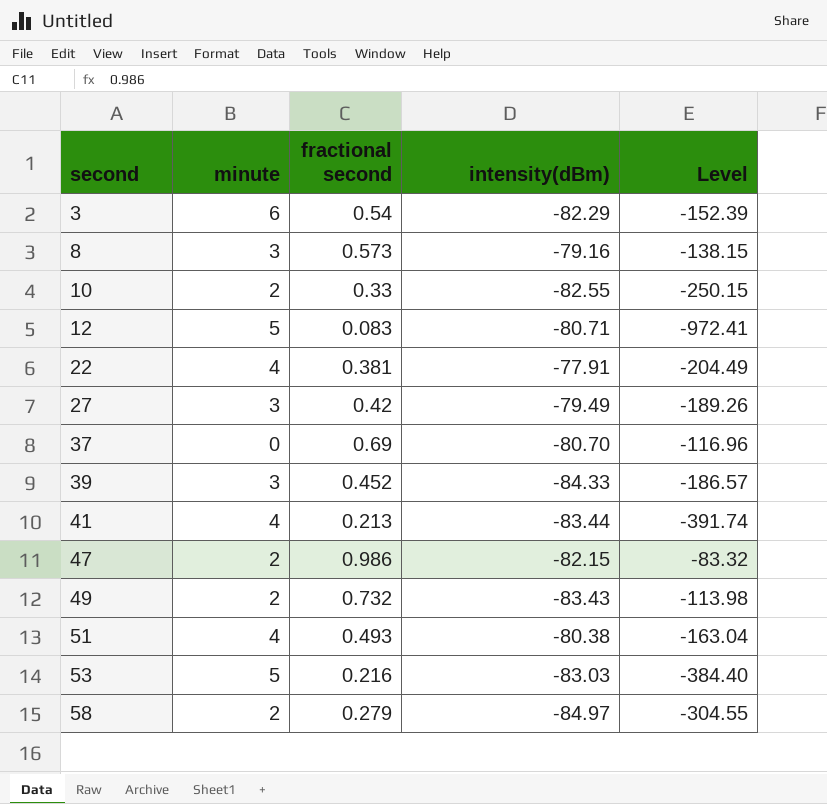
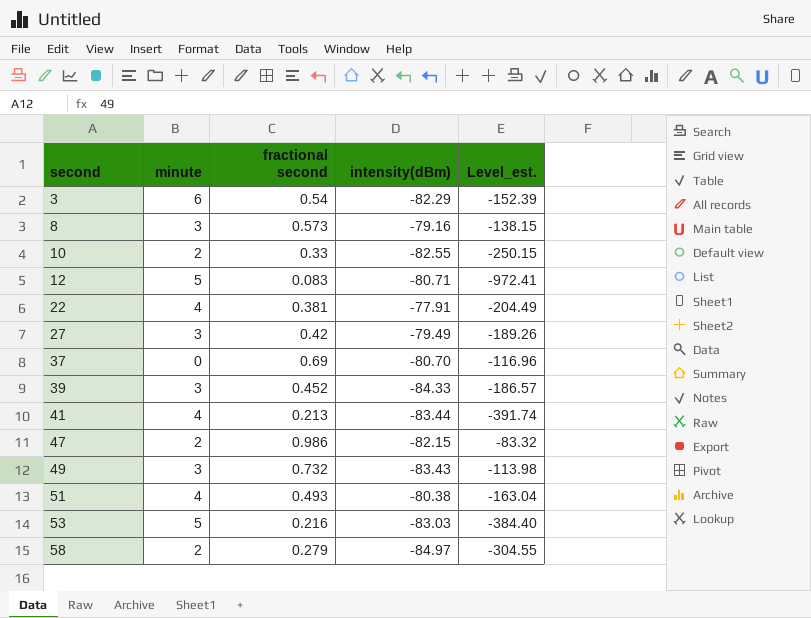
column name: Level -> Level_est.
49 | minute: 2 -> 3

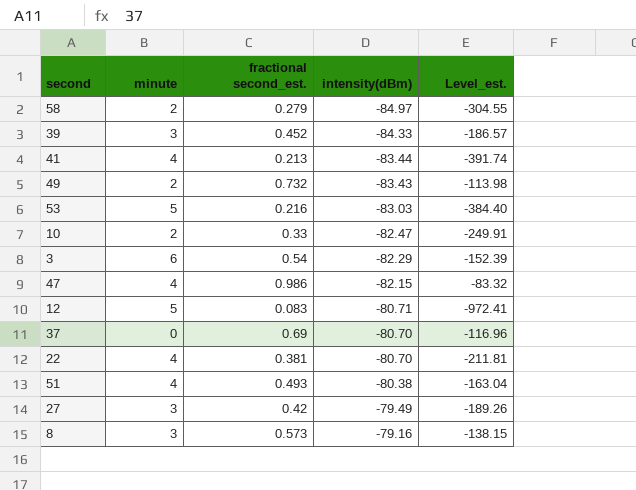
row order: second ascending -> intensity(dBm) ascending
column name: fractional second -> fractional second_est.
49 | minute: 3 -> 2
10 | intensity(dBm): -82.55 -> -82.47
10 | Level_est.: -250.15 -> -249.91
47 | minute: 2 -> 4
22 | intensity(dBm): -77.91 -> -80.70
22 | Level_est.: -204.49 -> -211.81

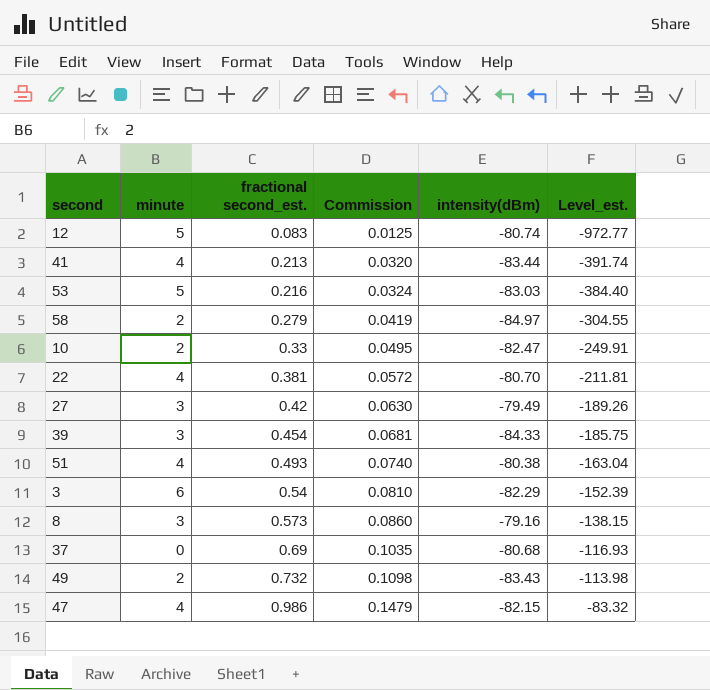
row order: intensity(dBm) ascending -> fractional second_est. ascending
column Commission | formula: none -> [fractional second_est.] * 0.15
12 | intensity(dBm): -80.71 -> -80.74
12 | Level_est.: -972.41 -> -972.77
39 | fractional second_est.: 0.452 -> 0.454
39 | Level_est.: -186.57 -> -185.75
37 | intensity(dBm): -80.70 -> -80.68
37 | Level_est.: -116.96 -> -116.93

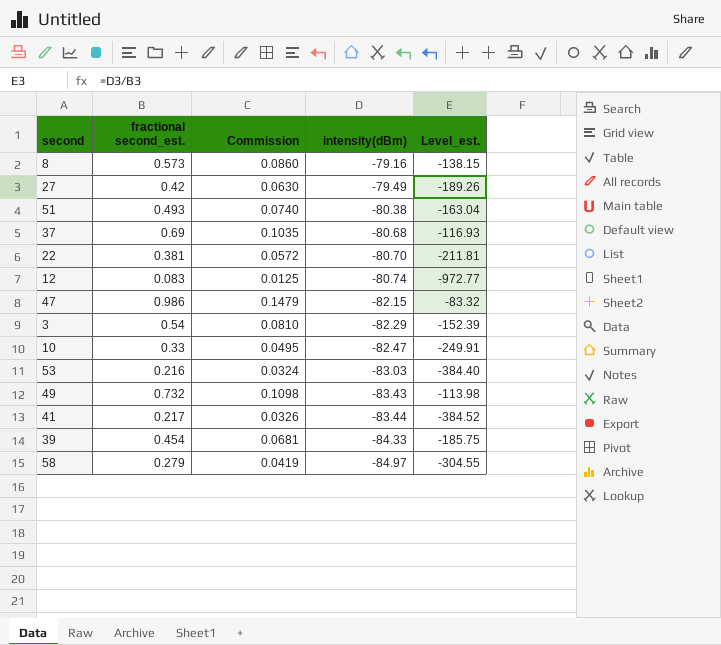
row order: fractional second_est. ascending -> intensity(dBm) descending
column minute | position: 2 -> none
41 | fractional second_est.: 0.213 -> 0.217
41 | Commission: 0.0320 -> 0.0326
41 | Level_est.: -391.74 -> -384.52

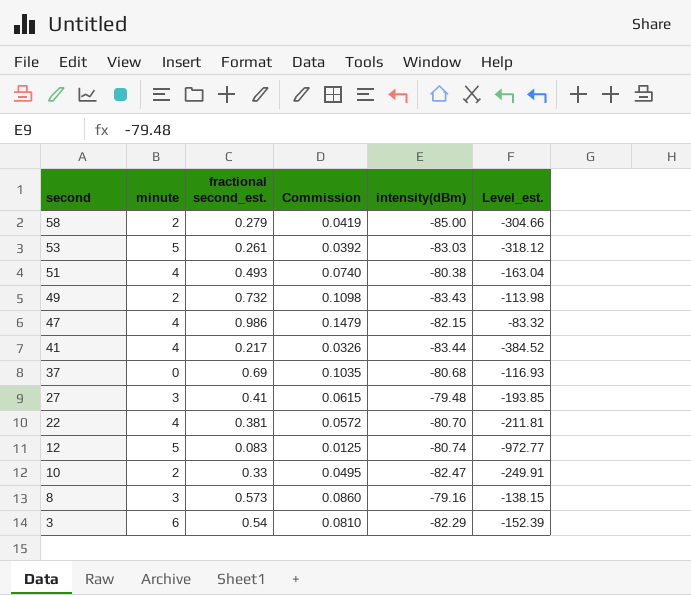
row order: intensity(dBm) descending -> second descending
column minute | position: none -> 2
row 39: 0.454 | 0.0681 | -84.33 | -185.75 -> none
58 | intensity(dBm): -84.97 -> -85.00
58 | Level_est.: -304.55 -> -304.66
53 | fractional second_est.: 0.216 -> 0.261
53 | Commission: 0.0324 -> 0.0392
53 | Level_est.: -384.40 -> -318.12
27 | fractional second_est.: 0.42 -> 0.41
27 | Commission: 0.0630 -> 0.0615
27 | intensity(dBm): -79.49 -> -79.48
27 | Level_est.: -189.26 -> -193.85

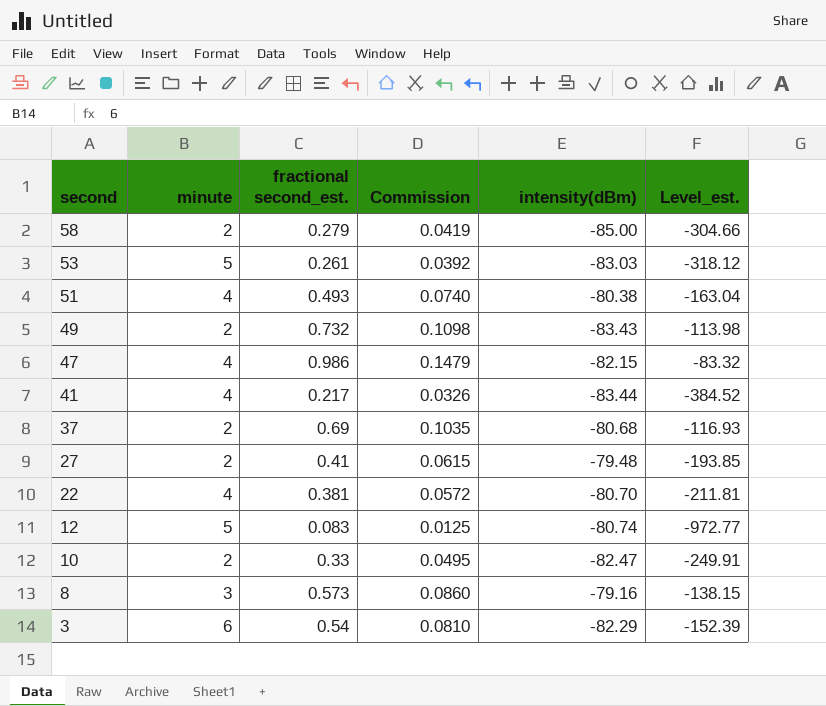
37 | minute: 0 -> 2
27 | minute: 3 -> 2

